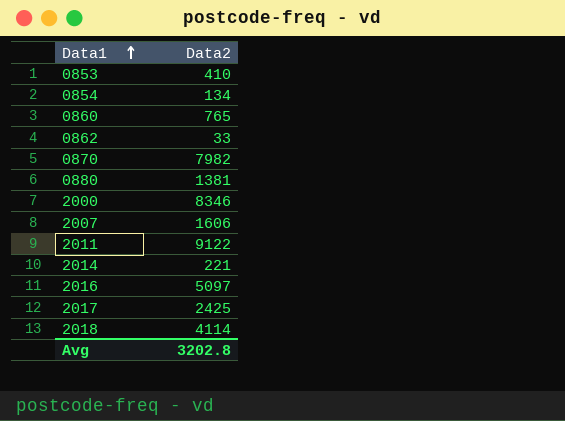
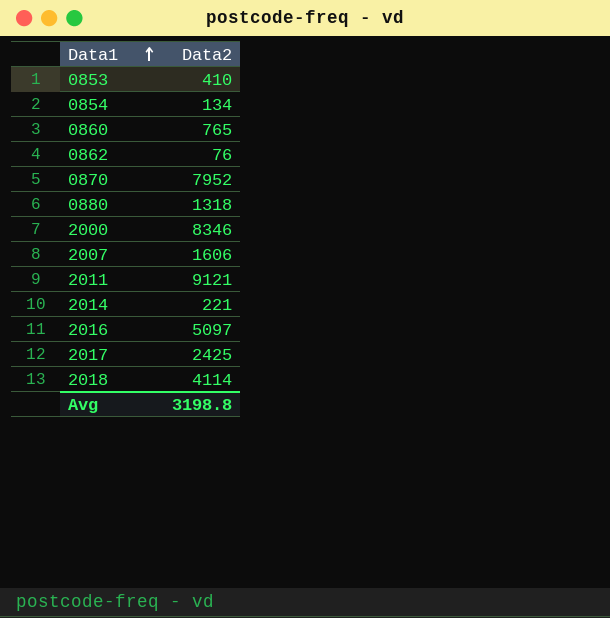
0862 | Data2: 33 -> 76
0870 | Data2: 7982 -> 7952
0880 | Data2: 1381 -> 1318
2011 | Data2: 9122 -> 9121
Avg | Data2: 3202.8 -> 3198.8

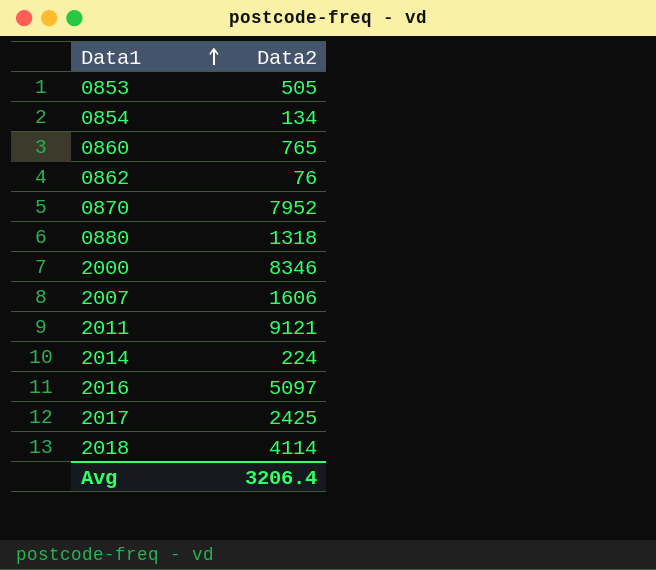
0853 | Data2: 410 -> 505
2014 | Data2: 221 -> 224
Avg | Data2: 3198.8 -> 3206.4

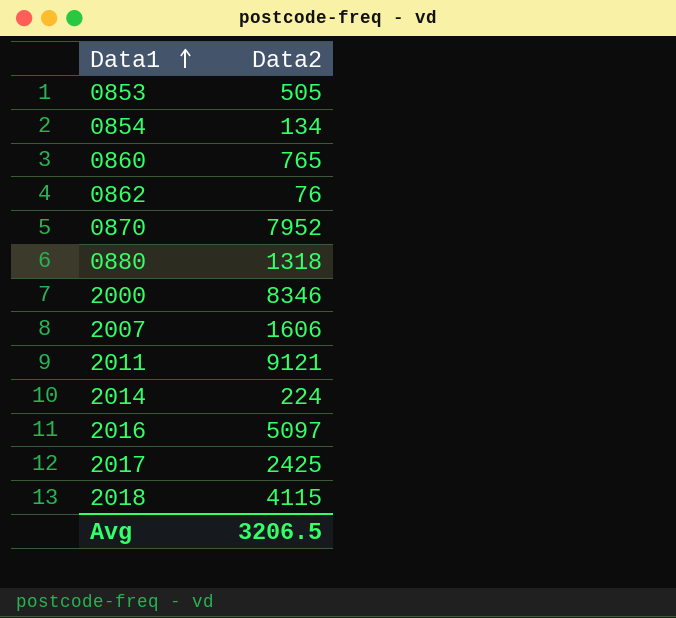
2018 | Data2: 4114 -> 4115
Avg | Data2: 3206.4 -> 3206.5

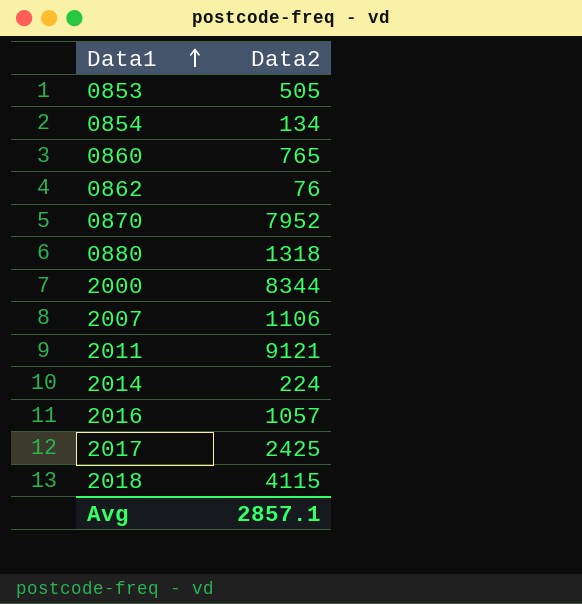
2000 | Data2: 8346 -> 8344
2007 | Data2: 1606 -> 1106
2016 | Data2: 5097 -> 1057
Avg | Data2: 3206.5 -> 2857.1

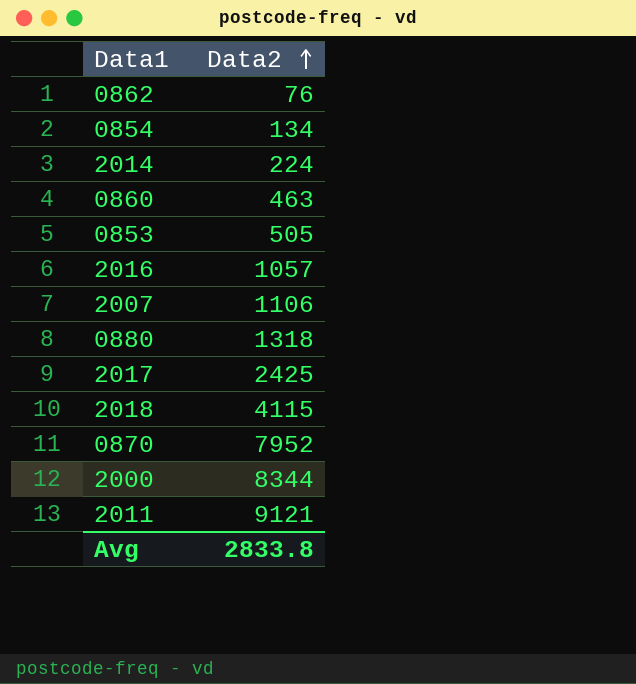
row order: Data1 ascending -> Data2 ascending
0860 | Data2: 765 -> 463
Avg | Data2: 2857.1 -> 2833.8

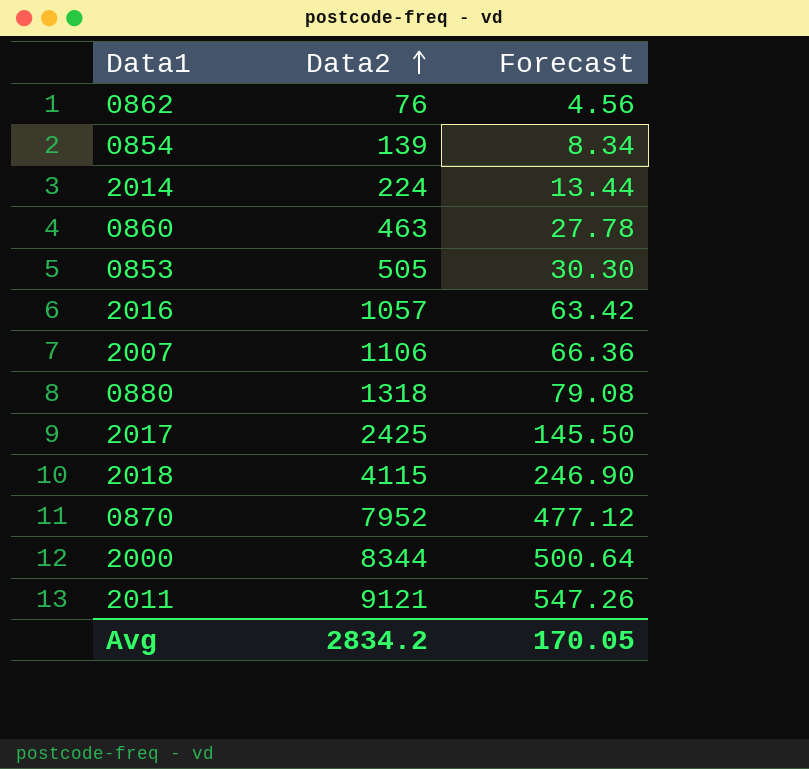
column Forecast | formula: none -> [Data2] * 0.06
0854 | Data2: 134 -> 139
Avg | Data2: 2833.8 -> 2834.2

